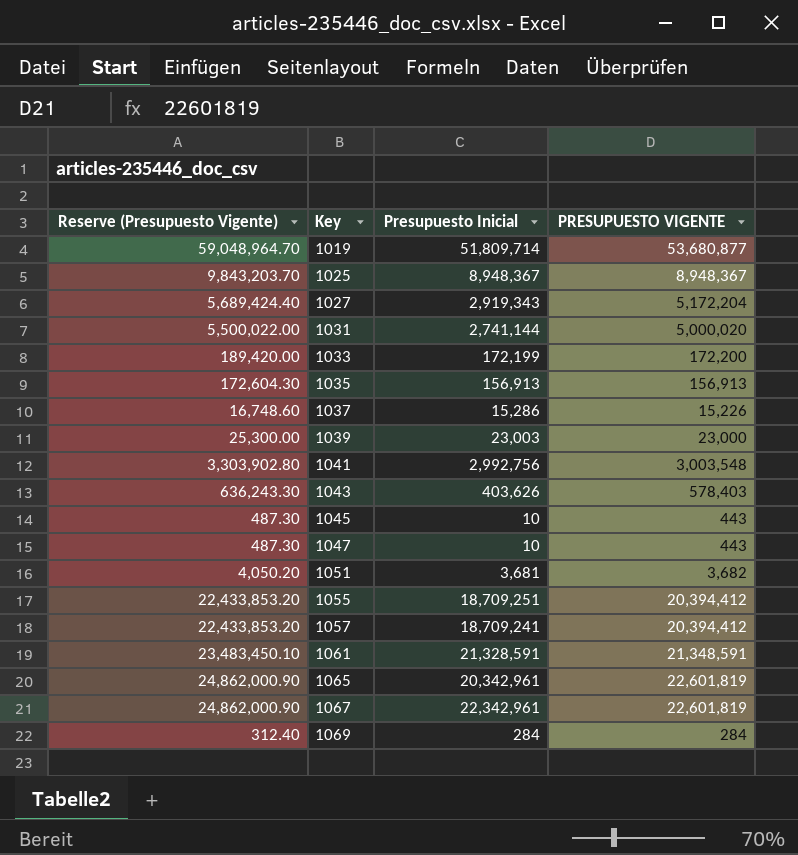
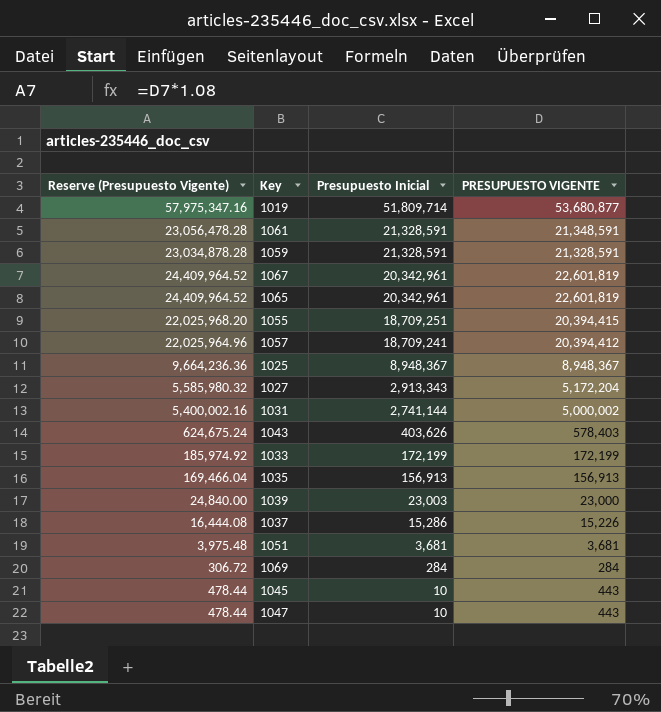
row order: Key ascending -> Presupuesto Inicial descending
column Reserve (Presupuesto Vigente) | formula: [PRESUPUESTO VIGENTE] * 1.1 -> [PRESUPUESTO VIGENTE] * 1.08
row 1041: 3,303,902.80 | 2,992,756 | 3,003,548 -> none
row 1059: none -> 23,034,878.28 | 21,328,591 | 21,328,591
1067 | Presupuesto Inicial: 22,342,961 -> 20,342,961
1055 | PRESUPUESTO VIGENTE: 20,394,412 -> 20,394,415
1027 | Presupuesto Inicial: 2,919,343 -> 2,913,343
1031 | PRESUPUESTO VIGENTE: 5,000,020 -> 5,000,002
1033 | PRESUPUESTO VIGENTE: 172,200 -> 172,199
1051 | PRESUPUESTO VIGENTE: 3,682 -> 3,681

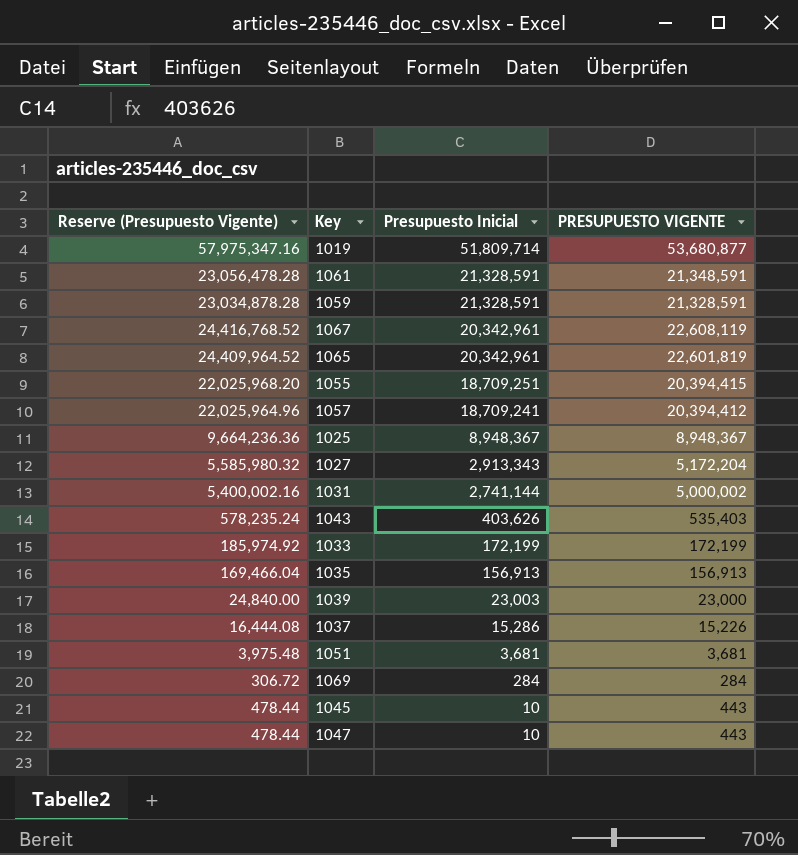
1067 | Reserve (Presupuesto Vigente): 24,409,964.52 -> 24,416,768.52
1067 | PRESUPUESTO VIGENTE: 22,601,819 -> 22,608,119
1043 | Reserve (Presupuesto Vigente): 624,675.24 -> 578,235.24
1043 | PRESUPUESTO VIGENTE: 578,403 -> 535,403

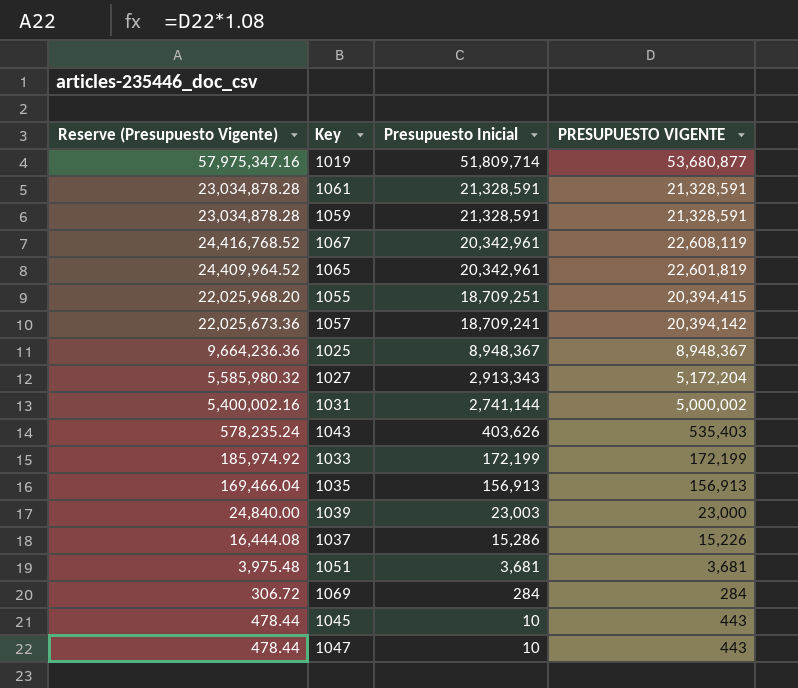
1061 | Reserve (Presupuesto Vigente): 23,056,478.28 -> 23,034,878.28
1061 | PRESUPUESTO VIGENTE: 21,348,591 -> 21,328,591
1057 | Reserve (Presupuesto Vigente): 22,025,964.96 -> 22,025,673.36
1057 | PRESUPUESTO VIGENTE: 20,394,412 -> 20,394,142

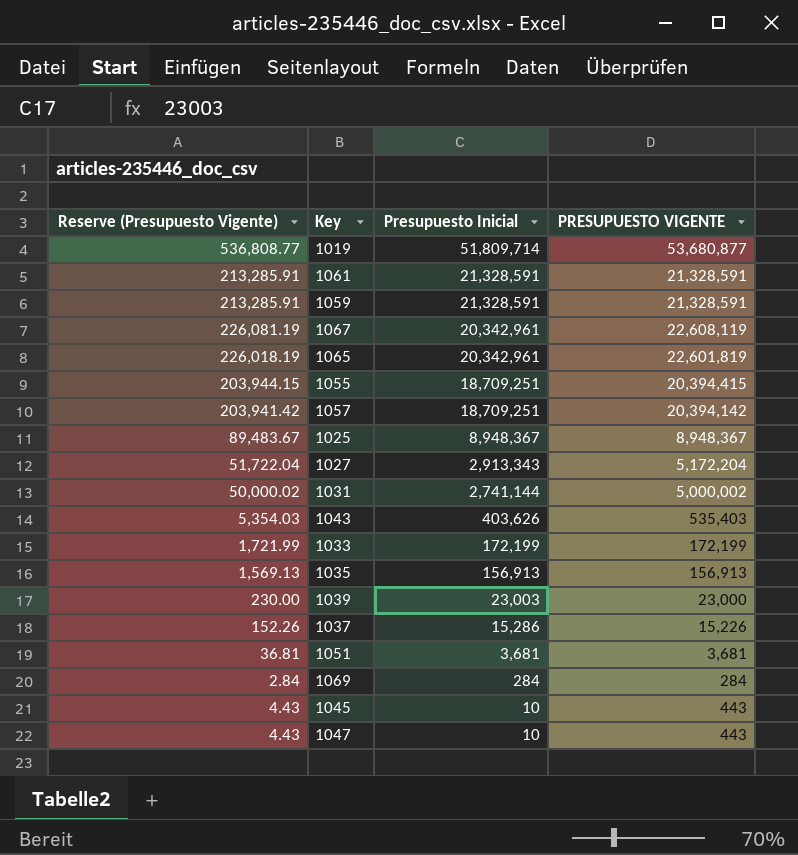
column Reserve (Presupuesto Vigente) | formula: [PRESUPUESTO VIGENTE] * 1.08 -> [PRESUPUESTO VIGENTE] * 0.01
1057 | Presupuesto Inicial: 18,709,241 -> 18,709,251

